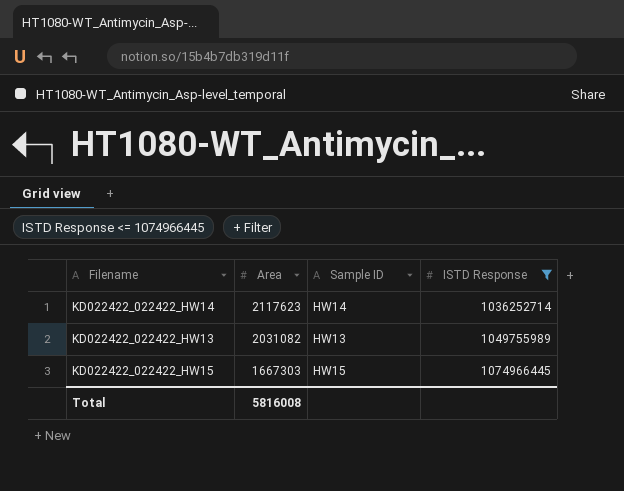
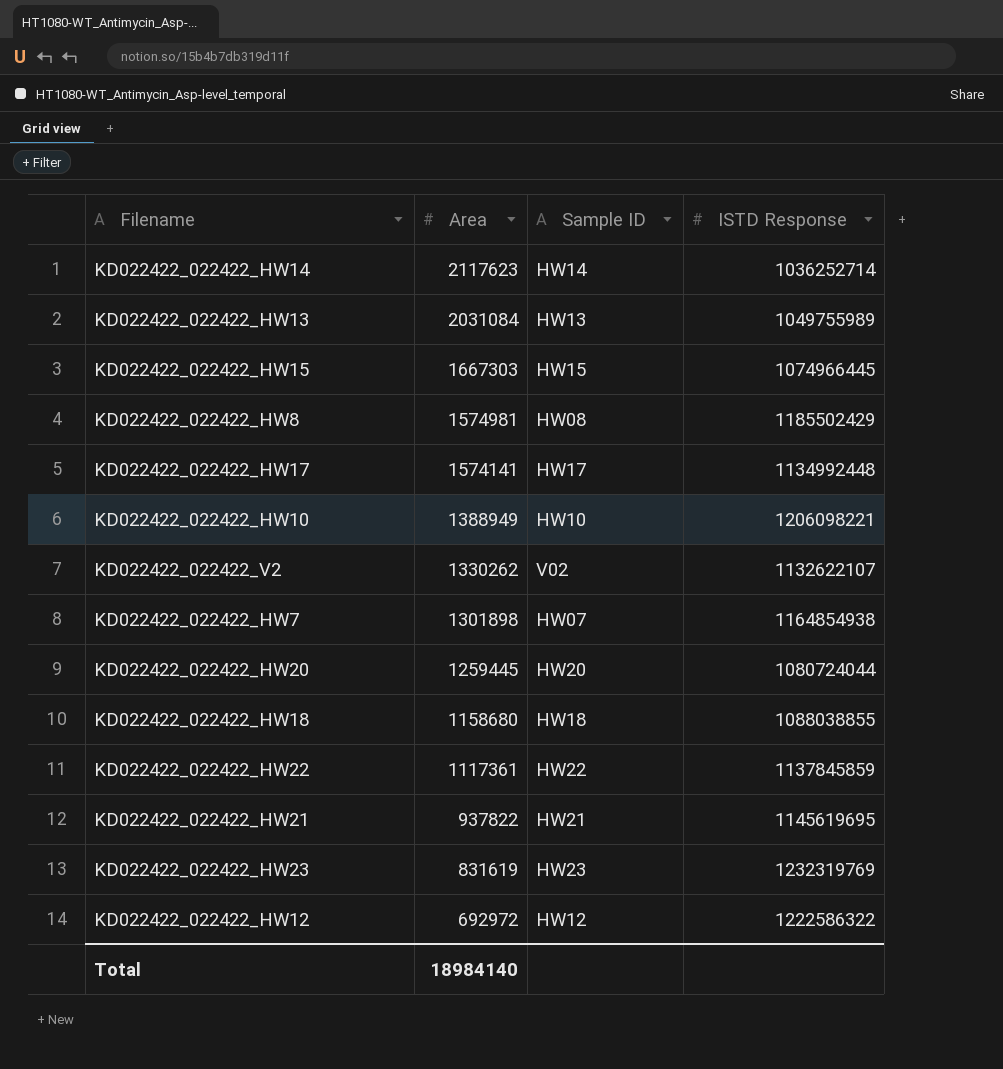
filter: ISTD Response <= 1074966445 -> none
KD022422_022422_HW13 | Area: 2031082 -> 2031084
Total | Area: 5816008 -> 18984140

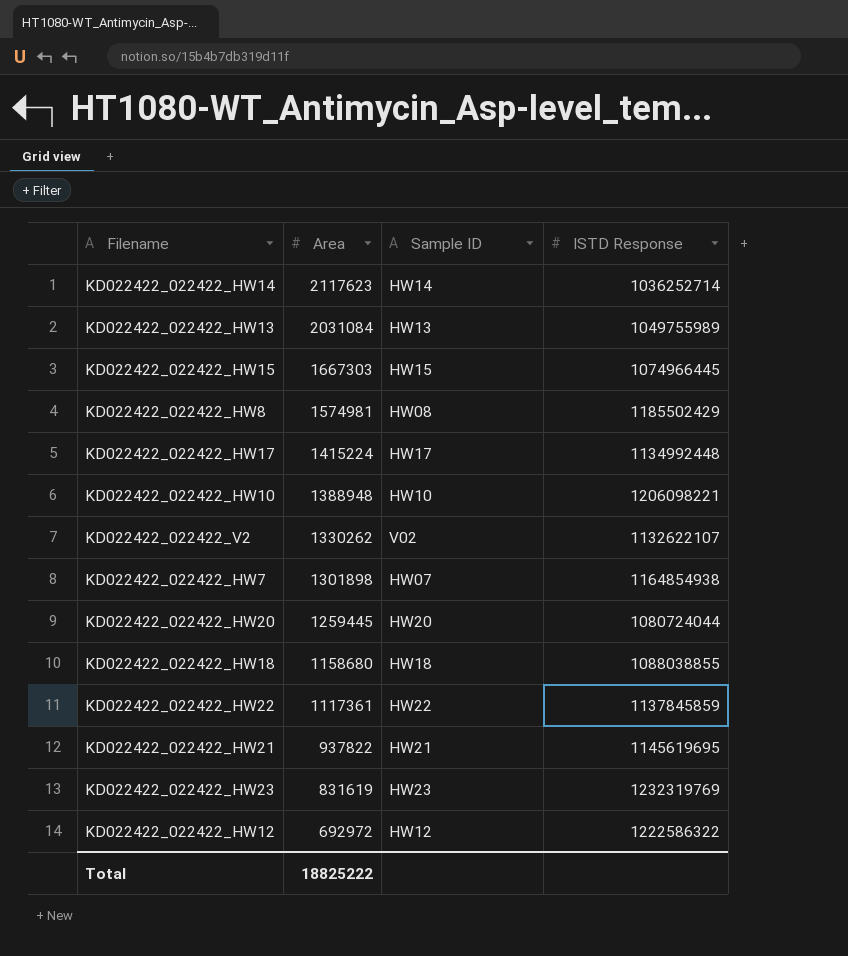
KD022422_022422_HW17 | Area: 1574141 -> 1415224
KD022422_022422_HW10 | Area: 1388949 -> 1388948
Total | Area: 18984140 -> 18825222

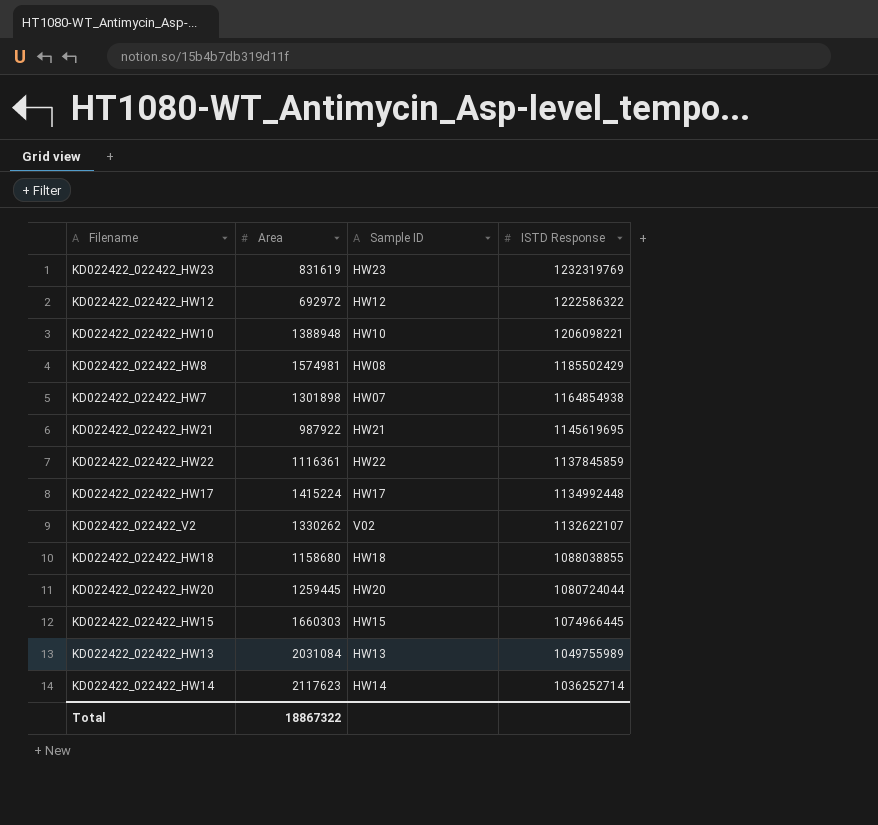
row order: Area descending -> ISTD Response descending
KD022422_022422_HW21 | Area: 937822 -> 987922
KD022422_022422_HW22 | Area: 1117361 -> 1116361
KD022422_022422_HW15 | Area: 1667303 -> 1660303
Total | Area: 18825222 -> 18867322

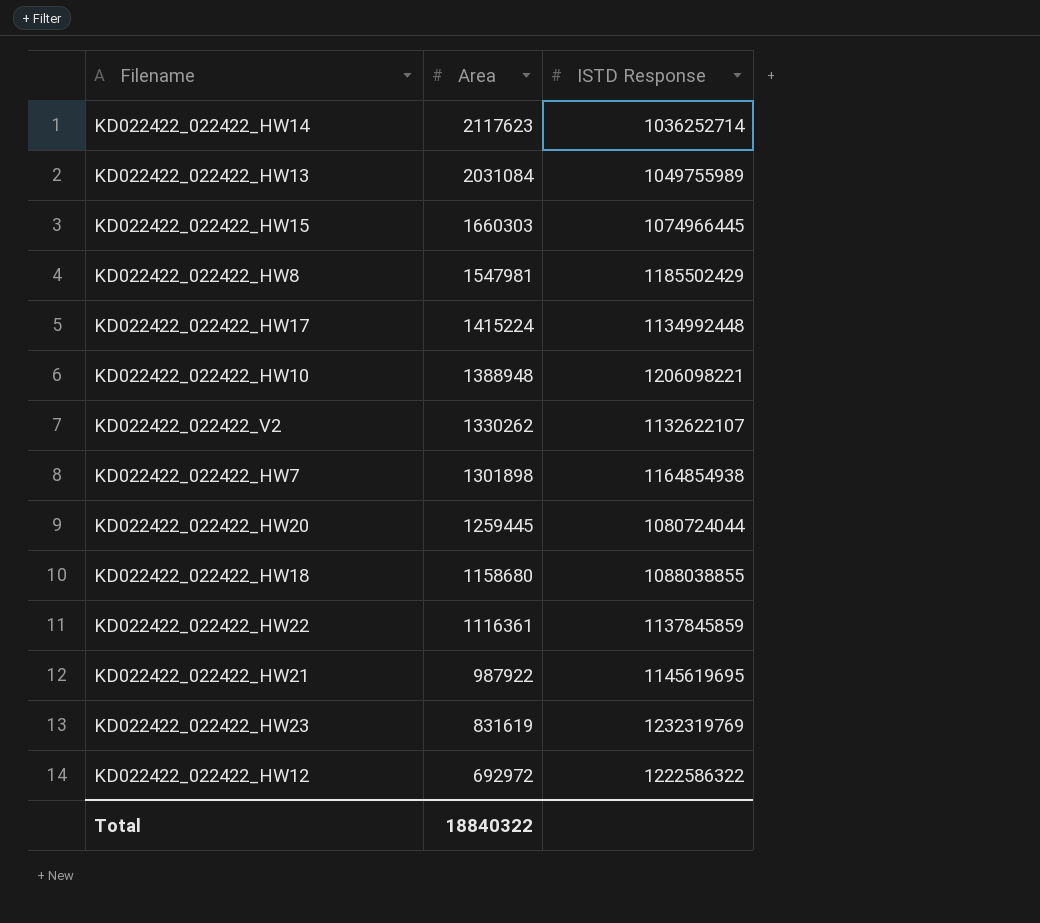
row order: ISTD Response descending -> Area descending
column Sample ID | position: 3 -> none
KD022422_022422_HW8 | Area: 1574981 -> 1547981
Total | Area: 18867322 -> 18840322

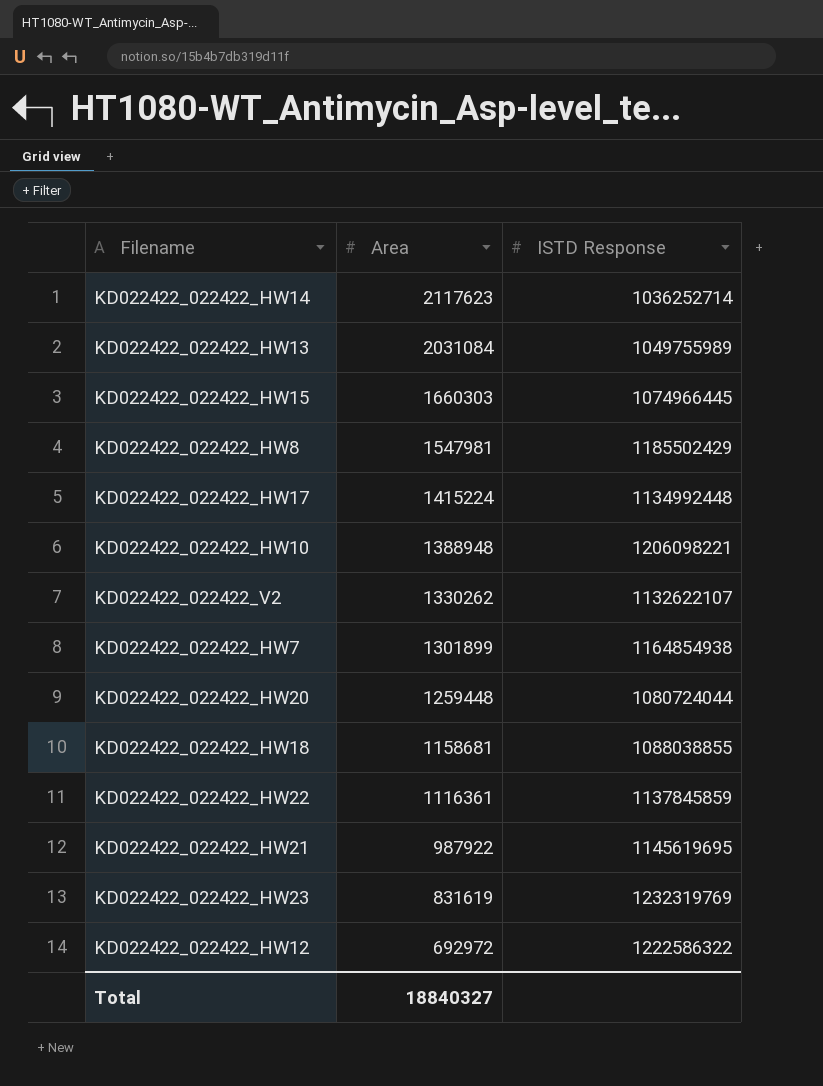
KD022422_022422_HW7 | Area: 1301898 -> 1301899
KD022422_022422_HW20 | Area: 1259445 -> 1259448
KD022422_022422_HW18 | Area: 1158680 -> 1158681
Total | Area: 18840322 -> 18840327

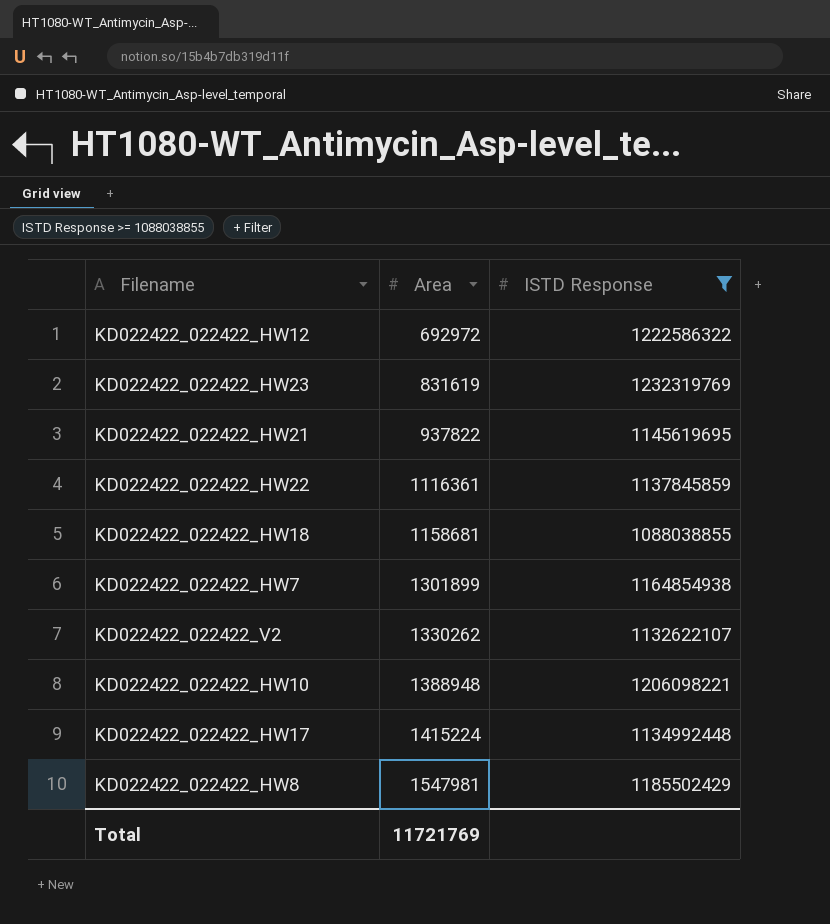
filter: none -> ISTD Response >= 1088038855
row order: Area descending -> Area ascending
KD022422_022422_HW21 | Area: 987922 -> 937822
Total | Area: 18840327 -> 11721769

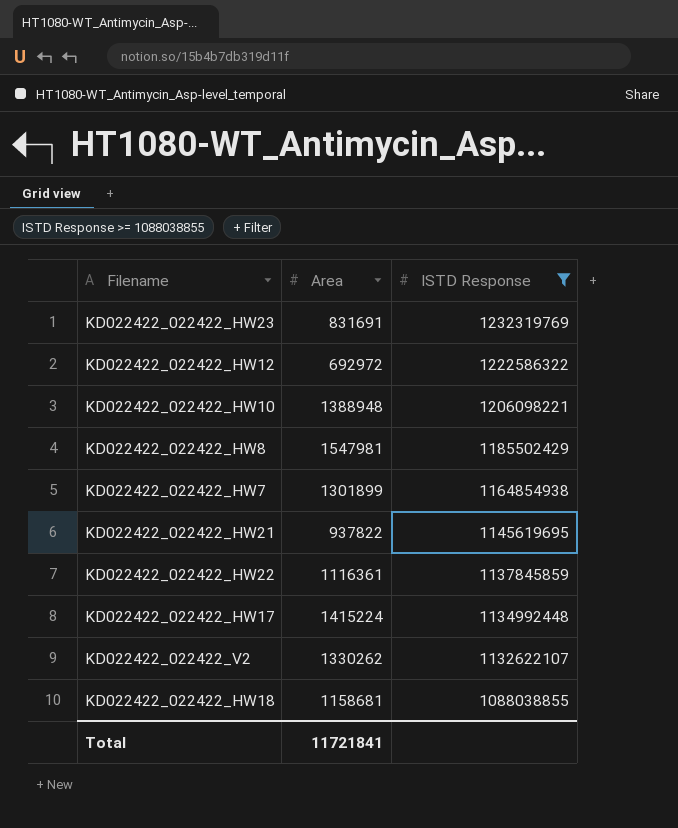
row order: Area ascending -> ISTD Response descending
KD022422_022422_HW23 | Area: 831619 -> 831691
Total | Area: 11721769 -> 11721841

